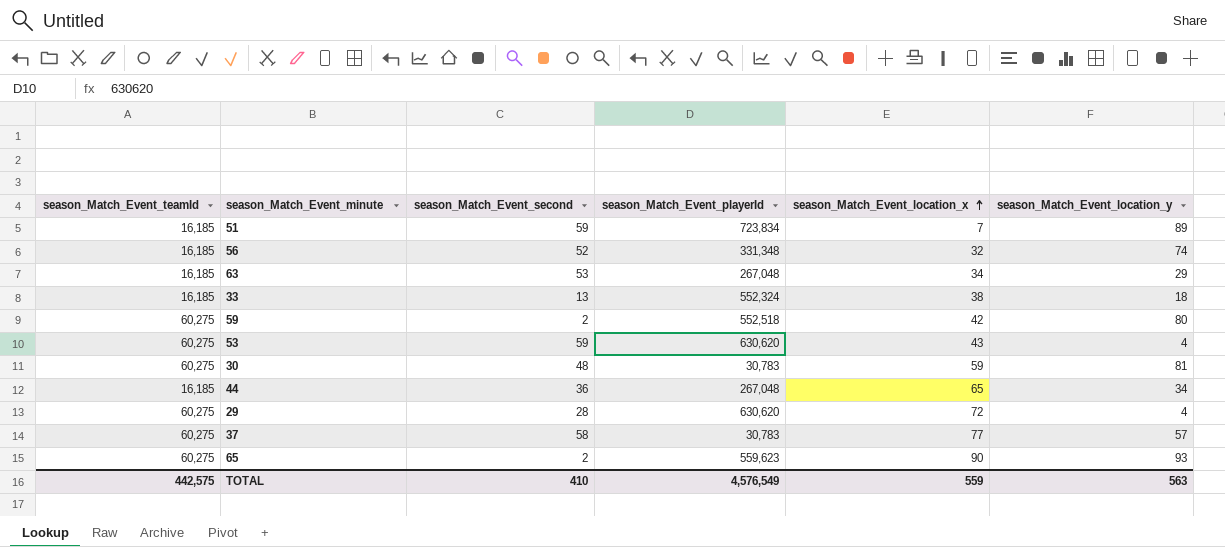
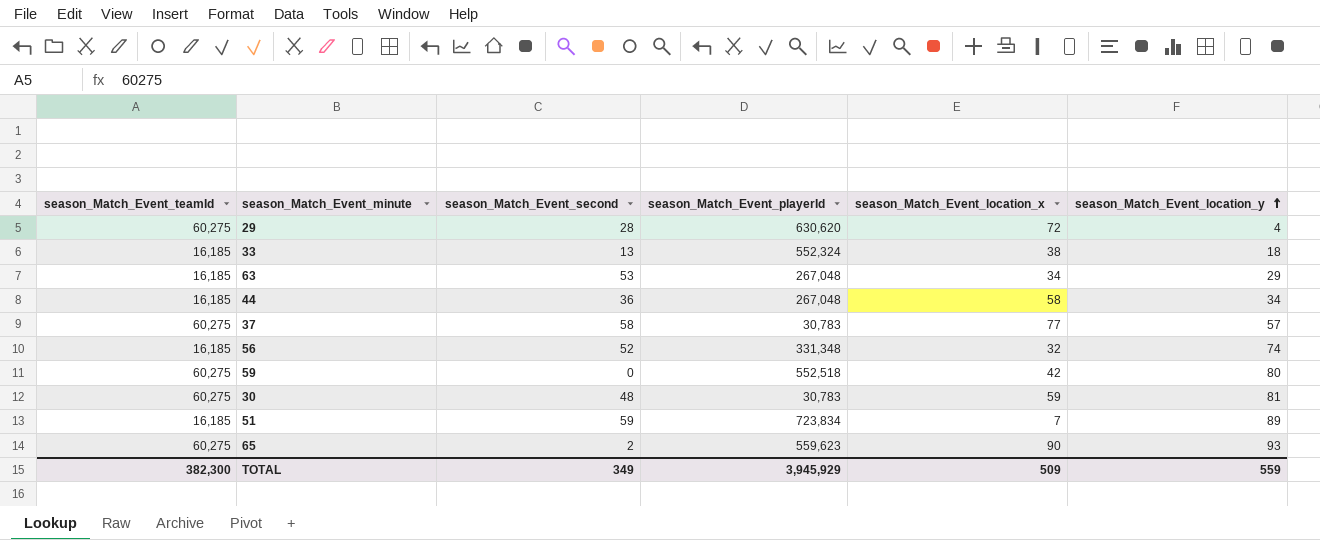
row order: season_Match_Event_location_x ascending -> season_Match_Event_location_y ascending
row 53: 60,275 | 59 | 630,620 | 43 | 4 -> none
44 | season_Match_Event_location_x: 65 -> 58
59 | season_Match_Event_second: 2 -> 0
TOTAL | season_Match_Event_teamId: 442,575 -> 382,300
TOTAL | season_Match_Event_second: 410 -> 349
TOTAL | season_Match_Event_playerId: 4,576,549 -> 3,945,929
TOTAL | season_Match_Event_location_x: 559 -> 509
TOTAL | season_Match_Event_location_y: 563 -> 559

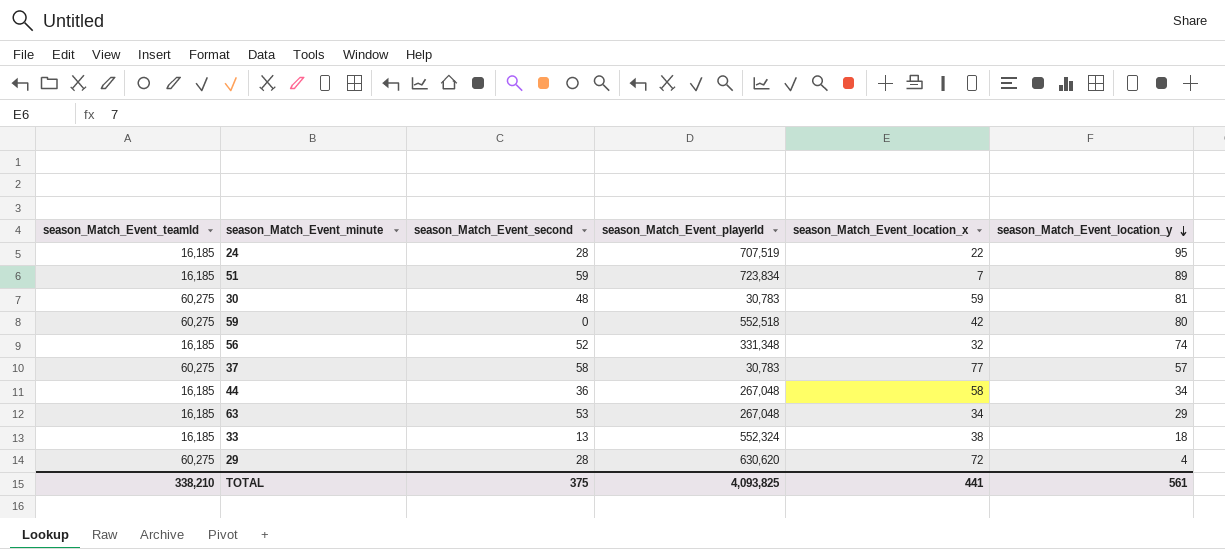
row order: season_Match_Event_location_y ascending -> season_Match_Event_location_y descending
row 65: 60,275 | 2 | 559,623 | 90 | 93 -> none
row 24: none -> 16,185 | 28 | 707,519 | 22 | 95
TOTAL | season_Match_Event_teamId: 382,300 -> 338,210
TOTAL | season_Match_Event_second: 349 -> 375
TOTAL | season_Match_Event_playerId: 3,945,929 -> 4,093,825
TOTAL | season_Match_Event_location_x: 509 -> 441
TOTAL | season_Match_Event_location_y: 559 -> 561

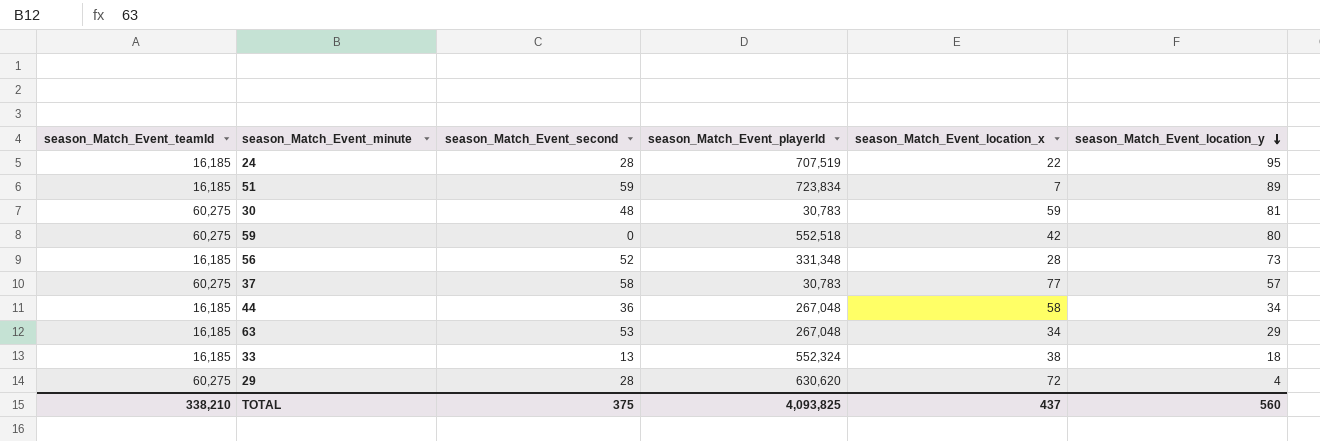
56 | season_Match_Event_location_x: 32 -> 28
56 | season_Match_Event_location_y: 74 -> 73
TOTAL | season_Match_Event_location_x: 441 -> 437
TOTAL | season_Match_Event_location_y: 561 -> 560

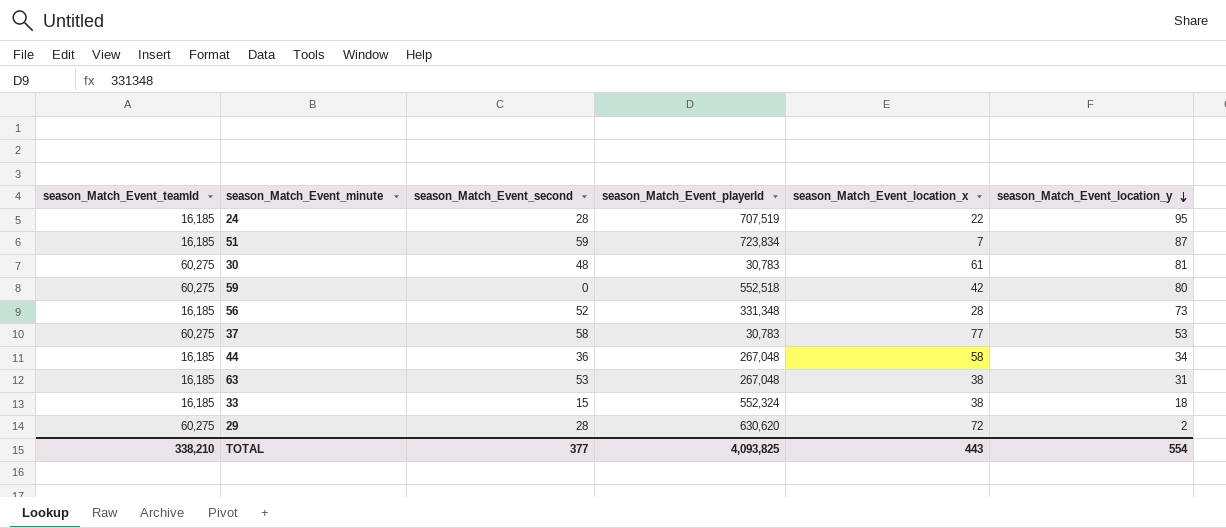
51 | season_Match_Event_location_y: 89 -> 87
30 | season_Match_Event_location_x: 59 -> 61
37 | season_Match_Event_location_y: 57 -> 53
63 | season_Match_Event_location_x: 34 -> 38
63 | season_Match_Event_location_y: 29 -> 31
33 | season_Match_Event_second: 13 -> 15
29 | season_Match_Event_location_y: 4 -> 2
TOTAL | season_Match_Event_second: 375 -> 377
TOTAL | season_Match_Event_location_x: 437 -> 443
TOTAL | season_Match_Event_location_y: 560 -> 554

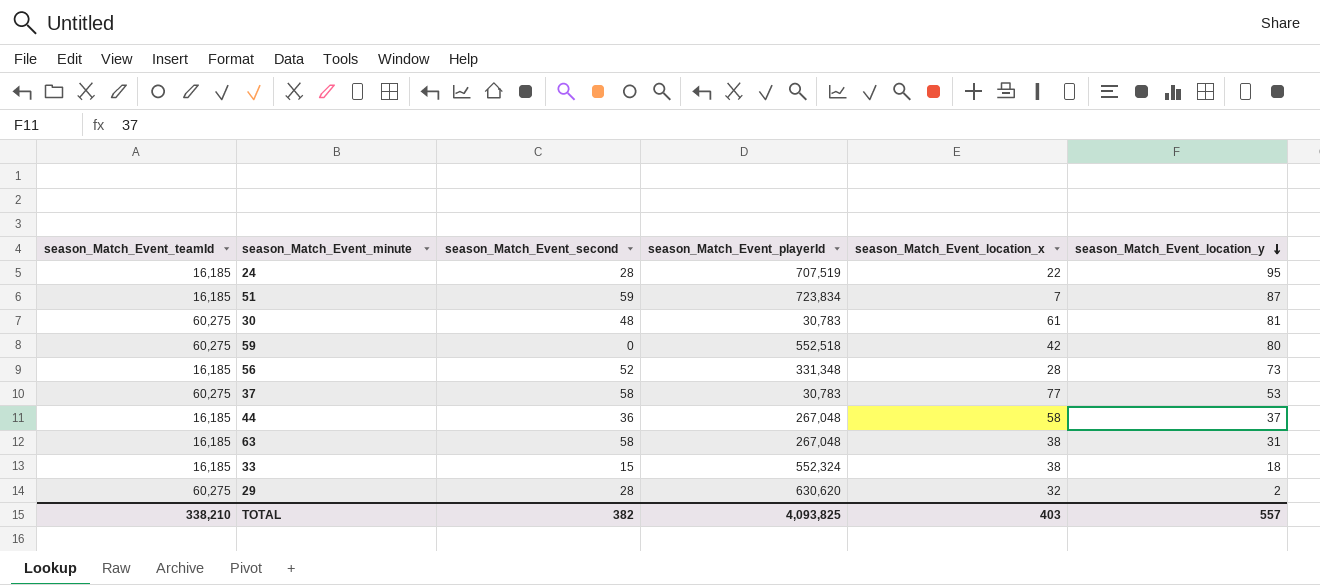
44 | season_Match_Event_location_y: 34 -> 37
63 | season_Match_Event_second: 53 -> 58
29 | season_Match_Event_location_x: 72 -> 32
TOTAL | season_Match_Event_second: 377 -> 382
TOTAL | season_Match_Event_location_x: 443 -> 403
TOTAL | season_Match_Event_location_y: 554 -> 557

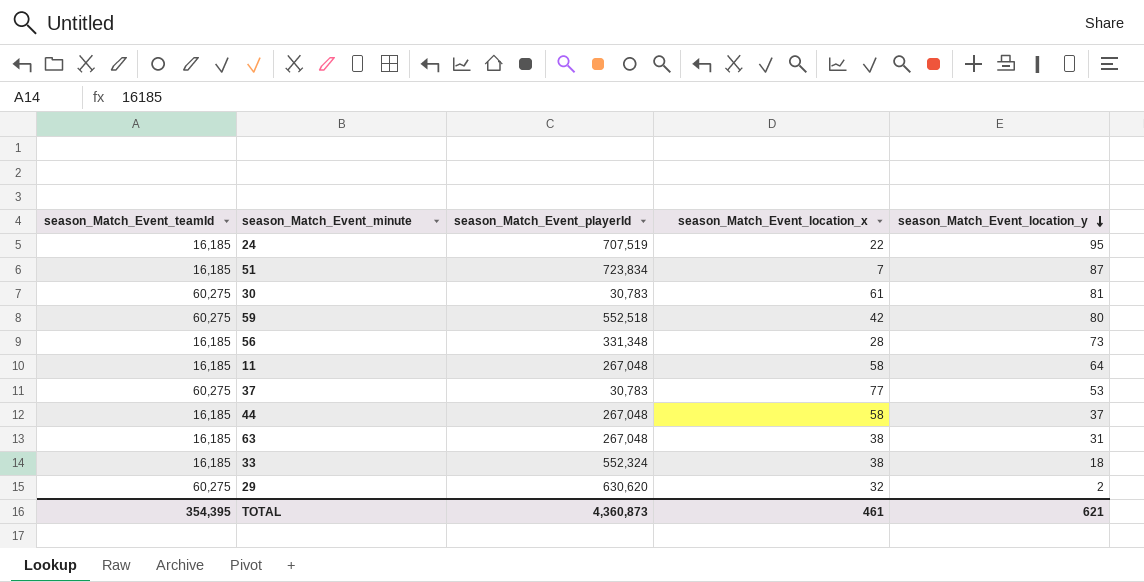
column season_Match_Event_second | position: 3 -> none
row 11: none -> 16,185 | 267,048 | 58 | 64
TOTAL | season_Match_Event_teamId: 338,210 -> 354,395
TOTAL | season_Match_Event_playerId: 4,093,825 -> 4,360,873
TOTAL | season_Match_Event_location_x: 403 -> 461
TOTAL | season_Match_Event_location_y: 557 -> 621

